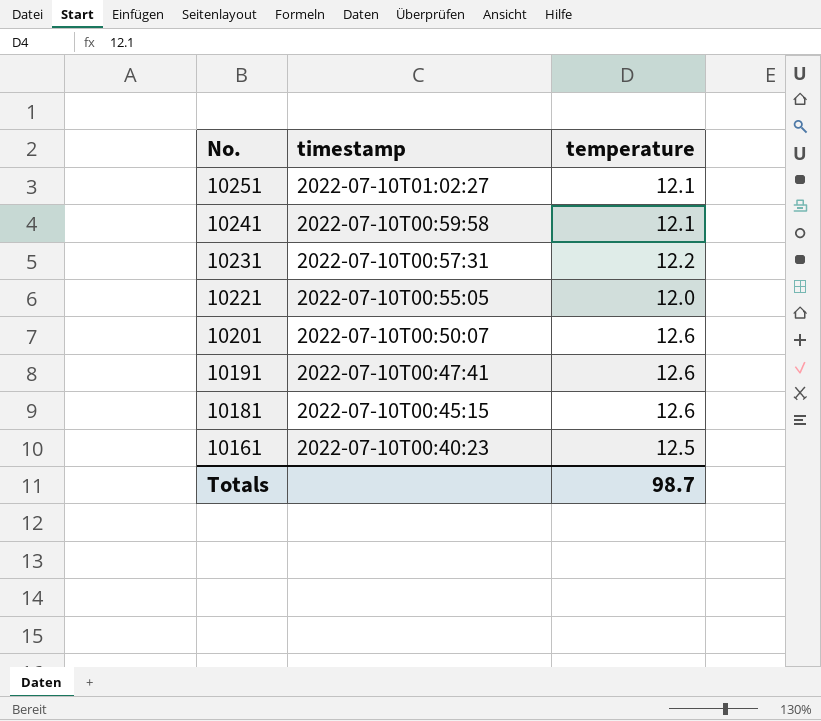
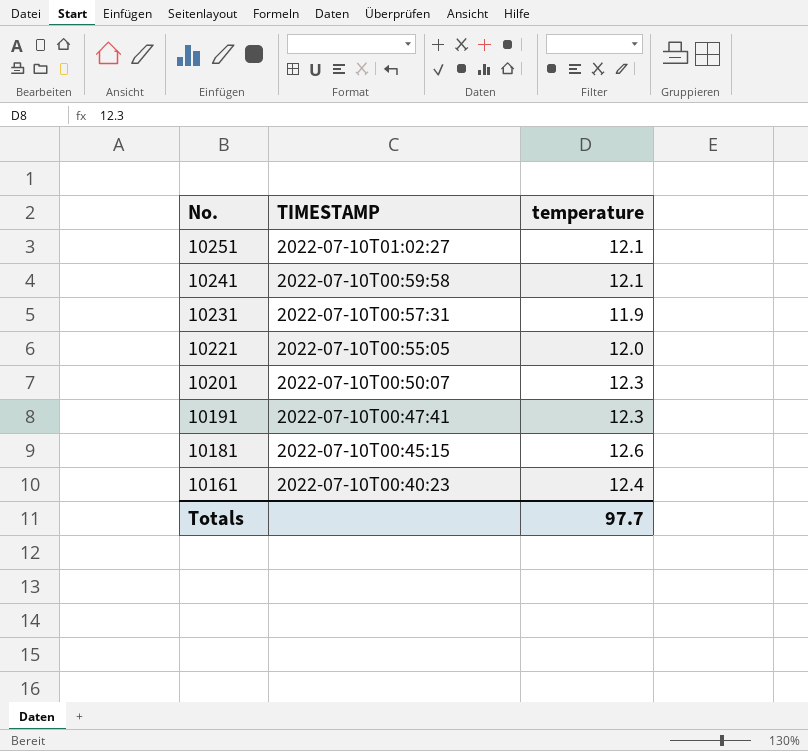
column name: timestamp -> TIMESTAMP
10231 | temperature: 12.2 -> 11.9
10201 | temperature: 12.6 -> 12.3
10191 | temperature: 12.6 -> 12.3
10161 | temperature: 12.5 -> 12.4
Totals | temperature: 98.7 -> 97.7

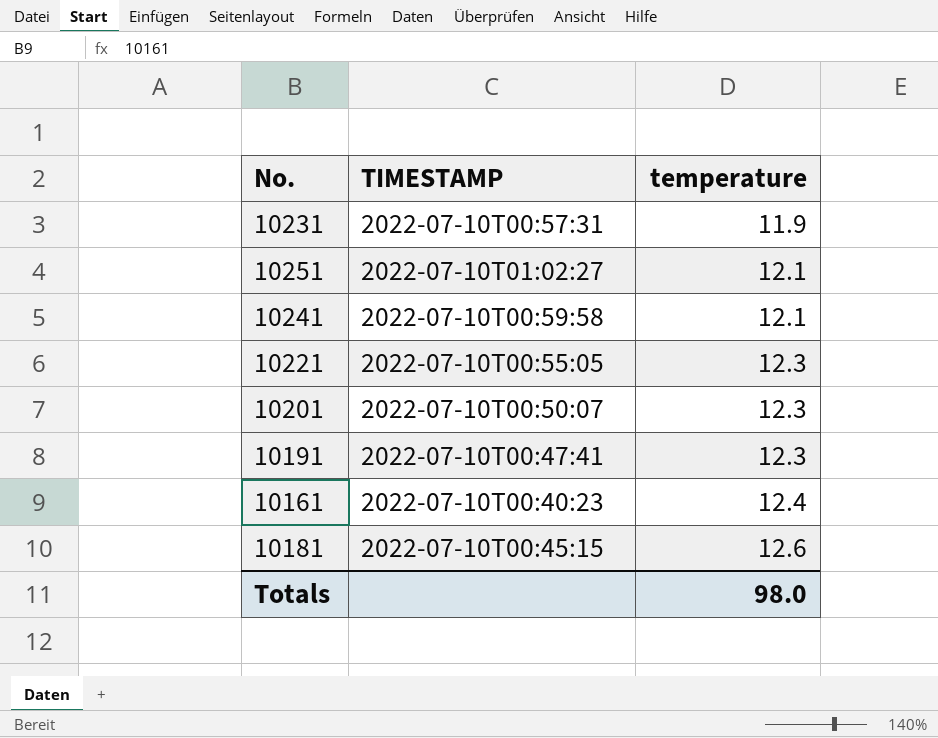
row order: No. descending -> temperature ascending
10221 | temperature: 12.0 -> 12.3
Totals | temperature: 97.7 -> 98.0

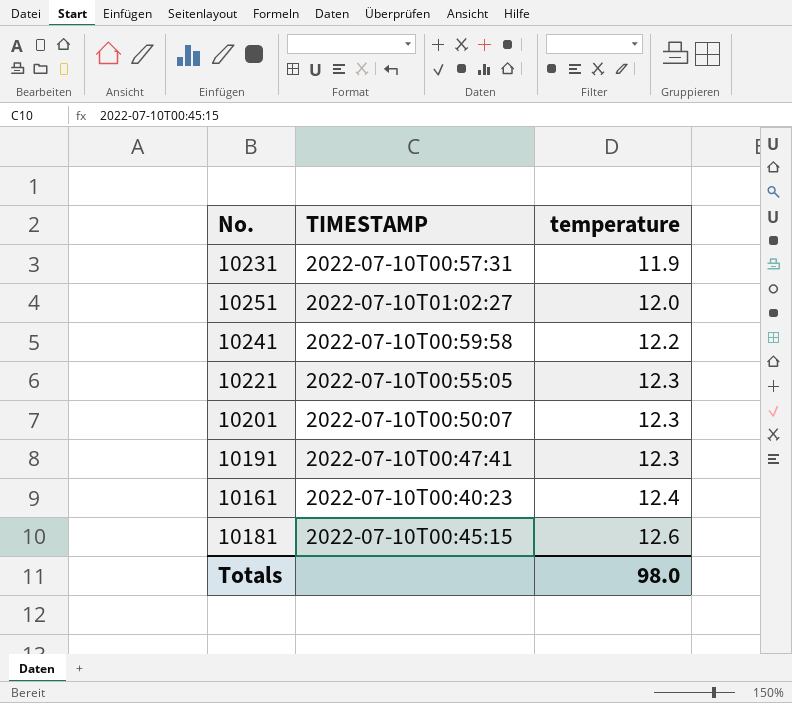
10251 | temperature: 12.1 -> 12.0
10241 | temperature: 12.1 -> 12.2

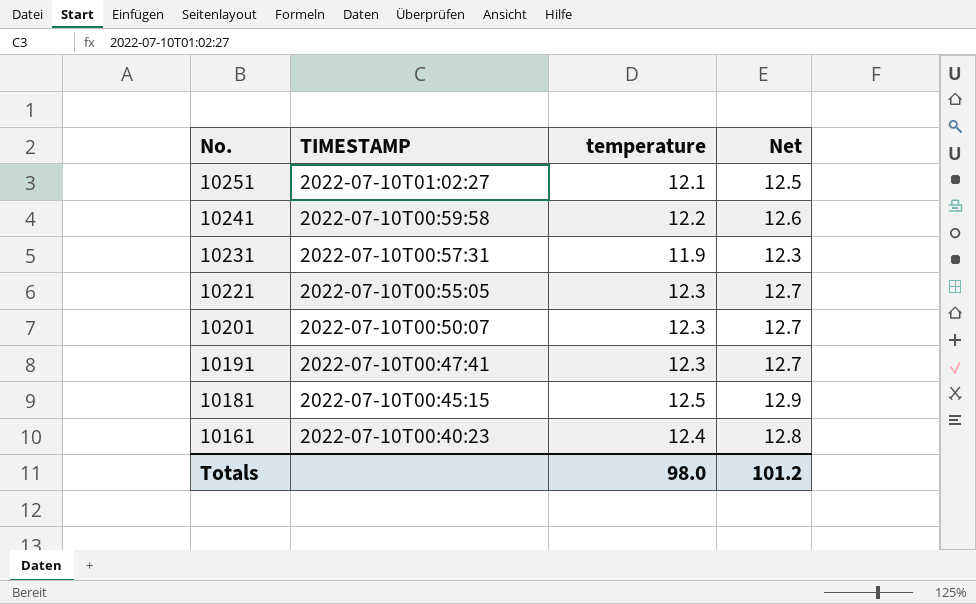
row order: temperature ascending -> No. descending
column Net | formula: none -> [temperature] * 1.03
10251 | temperature: 12.0 -> 12.1
10181 | temperature: 12.6 -> 12.5

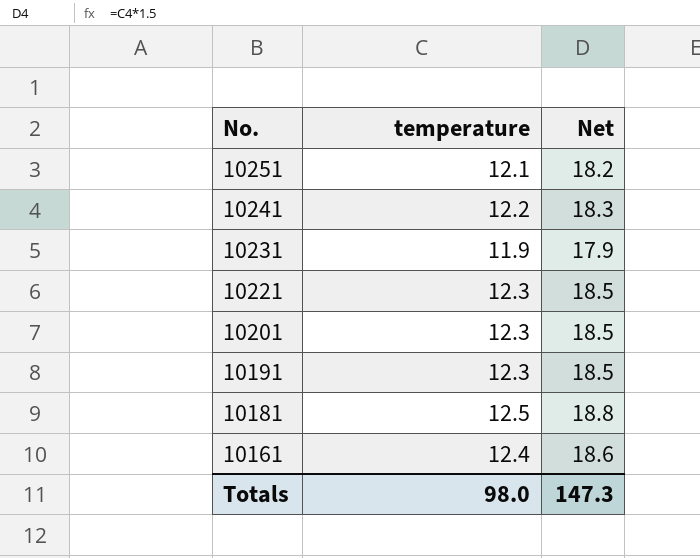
column TIMESTAMP | position: 2 -> none
column Net | formula: [temperature] * 1.03 -> [temperature] * 1.5
Totals | Net: 101.2 -> 147.3

